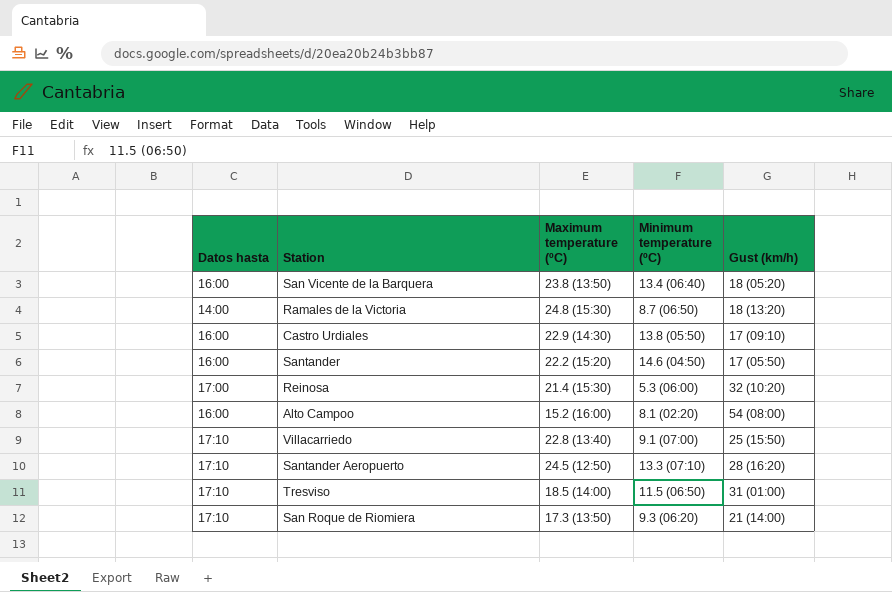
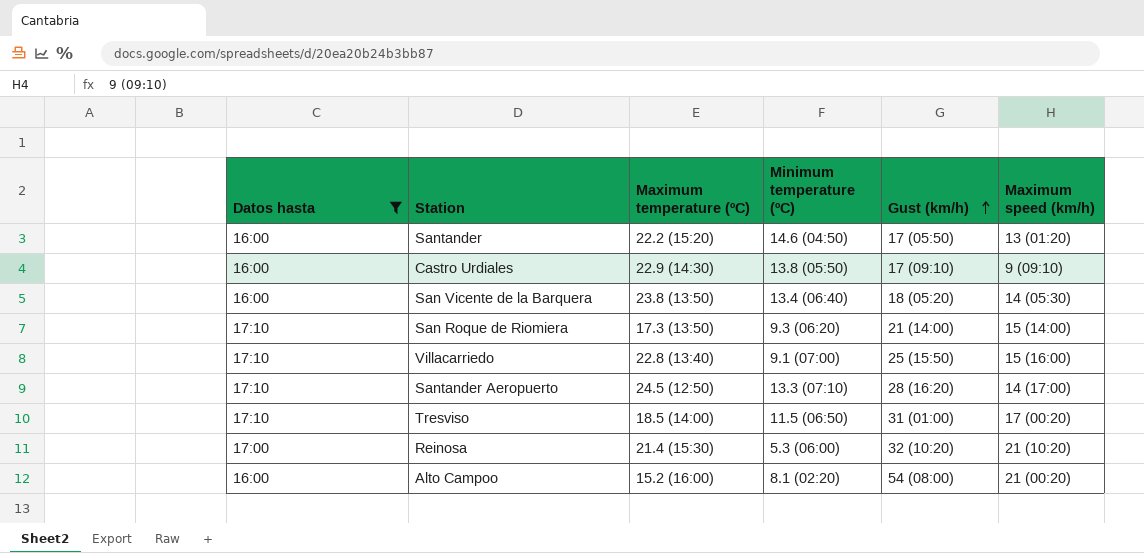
filter: none -> Datos hasta != 14:00
row order: none -> Gust (km/h) ascending
column Maximum speed (km/h) | position: none -> 6

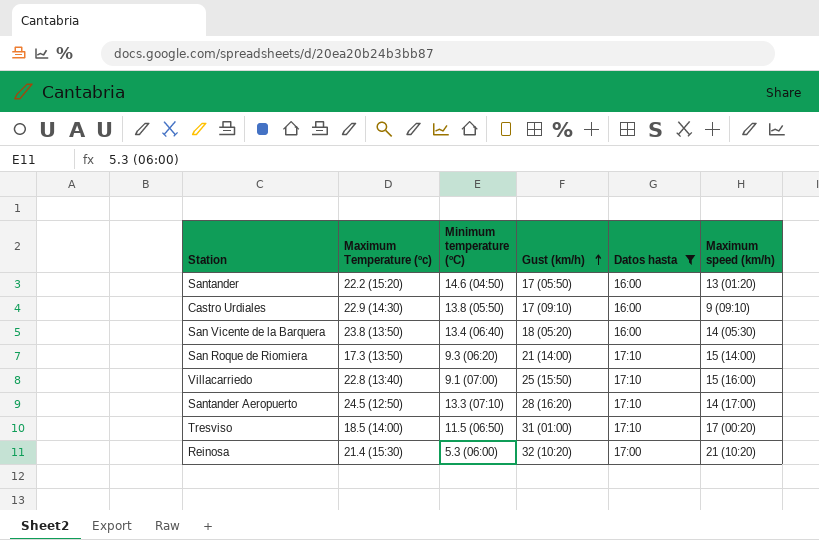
column name: Maximum temperature (ºC) -> Maximum Temperature (ºc)
column Datos hasta | position: 1 -> 5
row Alto Campoo: 16:00 | 15.2 (16:00) | 8.1 (02:20) | 54 (08:00) | 21 (00:20) -> none

